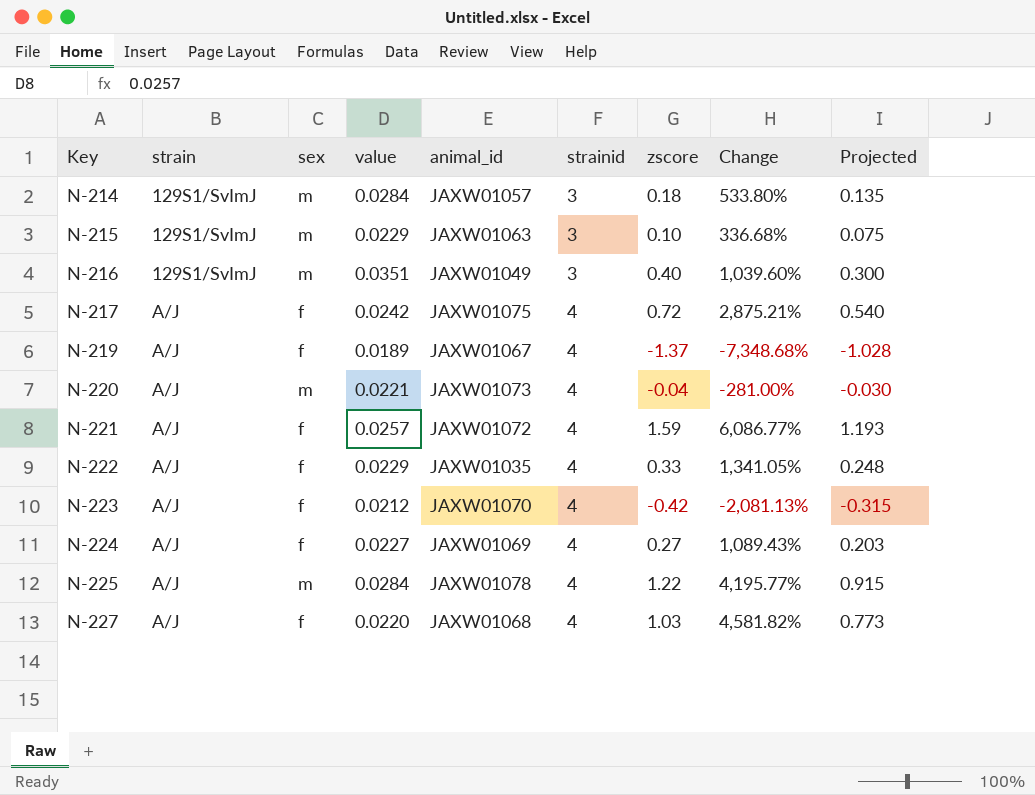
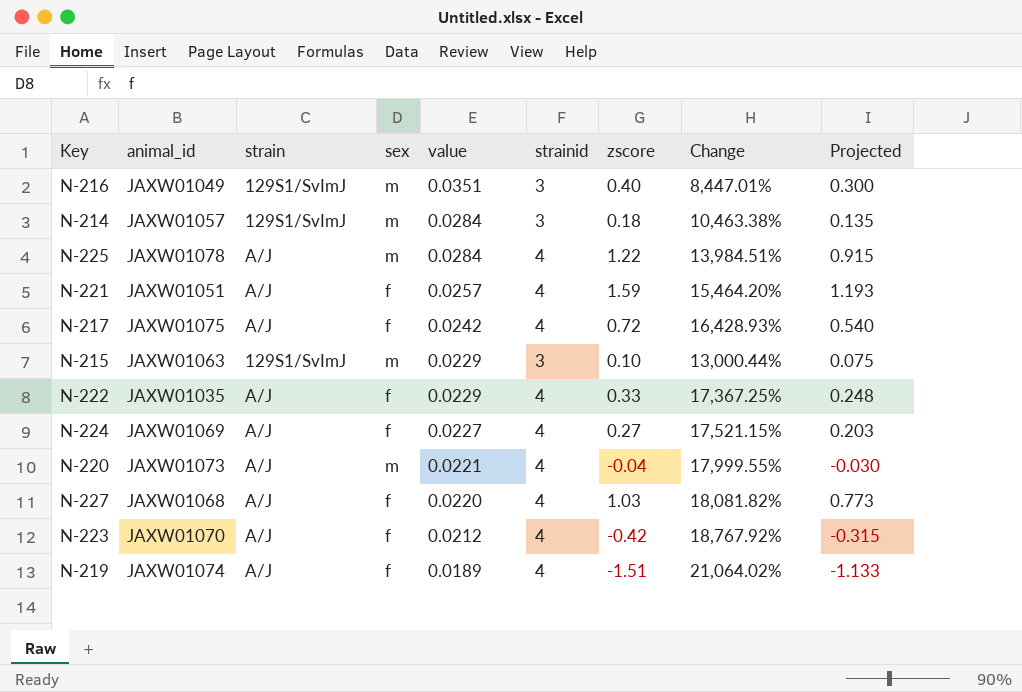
row order: Key ascending -> value descending
column animal_id | position: 5 -> 2
column Change | formula: ([zscore] - [value]) / [value] -> ([strainid] - [value]) / [value]
N-221 | animal_id: JAXW01072 -> JAXW01051
N-219 | animal_id: JAXW01067 -> JAXW01074
N-219 | zscore: -1.37 -> -1.51
N-219 | Projected: -1.028 -> -1.133

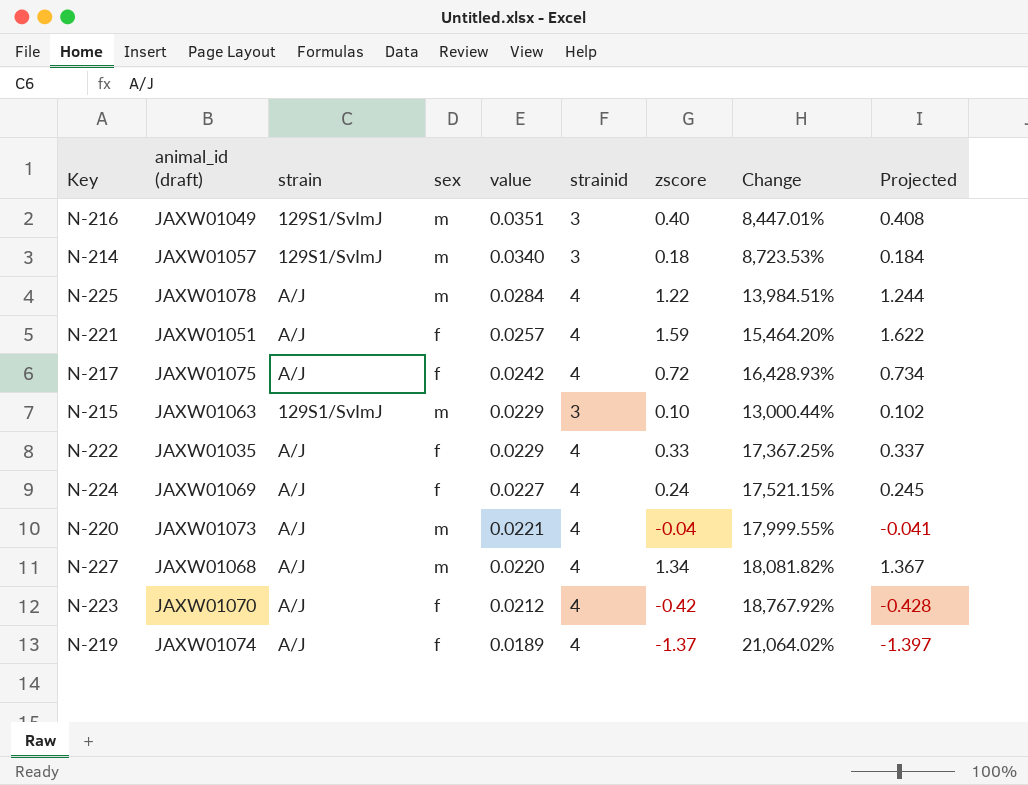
column name: animal_id -> animal_id (draft)
column Projected | formula: [zscore] * 0.75 -> [zscore] * 1.02
N-214 | value: 0.0284 -> 0.0340
N-214 | Change: 10,463.38% -> 8,723.53%
N-224 | zscore: 0.27 -> 0.24
N-227 | sex: f -> m
N-227 | zscore: 1.03 -> 1.34
N-219 | zscore: -1.51 -> -1.37

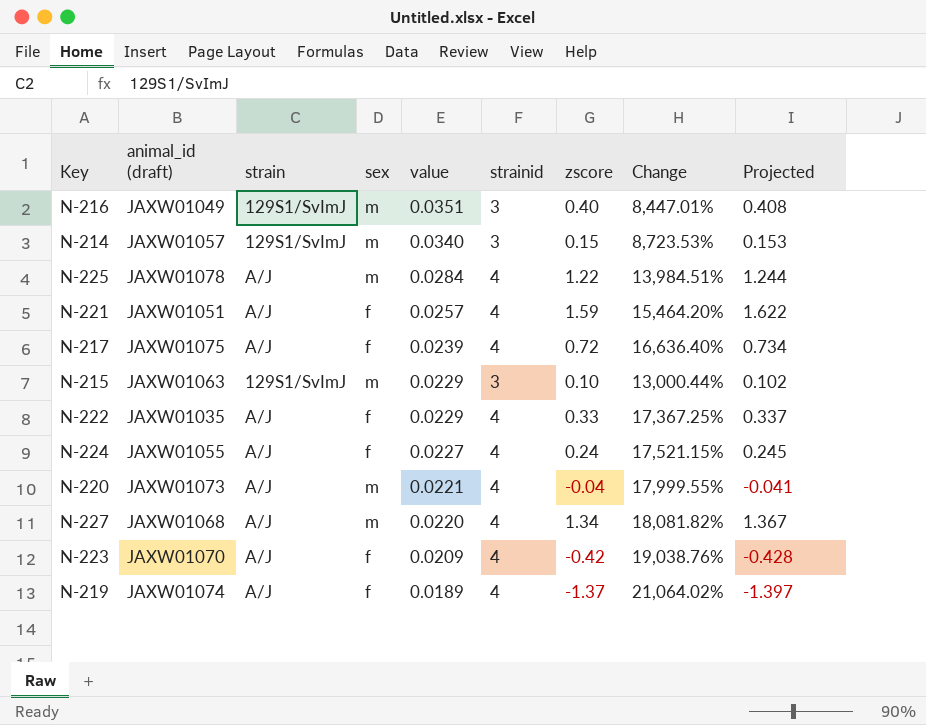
N-214 | zscore: 0.18 -> 0.15
N-214 | Projected: 0.184 -> 0.153
N-217 | value: 0.0242 -> 0.0239
N-217 | Change: 16,428.93% -> 16,636.40%
N-224 | animal_id (draft): JAXW01069 -> JAXW01055
N-223 | value: 0.0212 -> 0.0209
N-223 | Change: 18,767.92% -> 19,038.76%

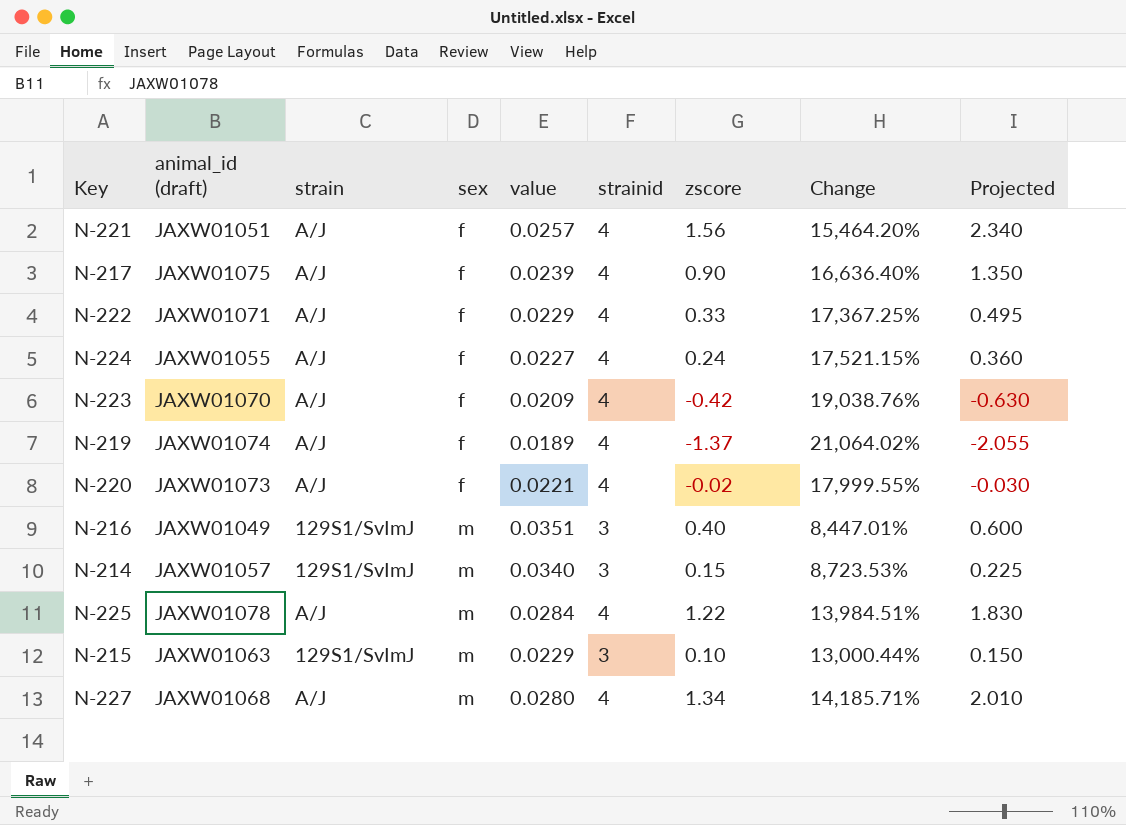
row order: value descending -> sex ascending
column Projected | formula: [zscore] * 1.02 -> [zscore] * 1.5
N-221 | zscore: 1.59 -> 1.56
N-217 | zscore: 0.72 -> 0.90
N-222 | animal_id (draft): JAXW01035 -> JAXW01071
N-220 | sex: m -> f
N-220 | zscore: -0.04 -> -0.02
N-227 | value: 0.0220 -> 0.0280
N-227 | Change: 18,081.82% -> 14,185.71%

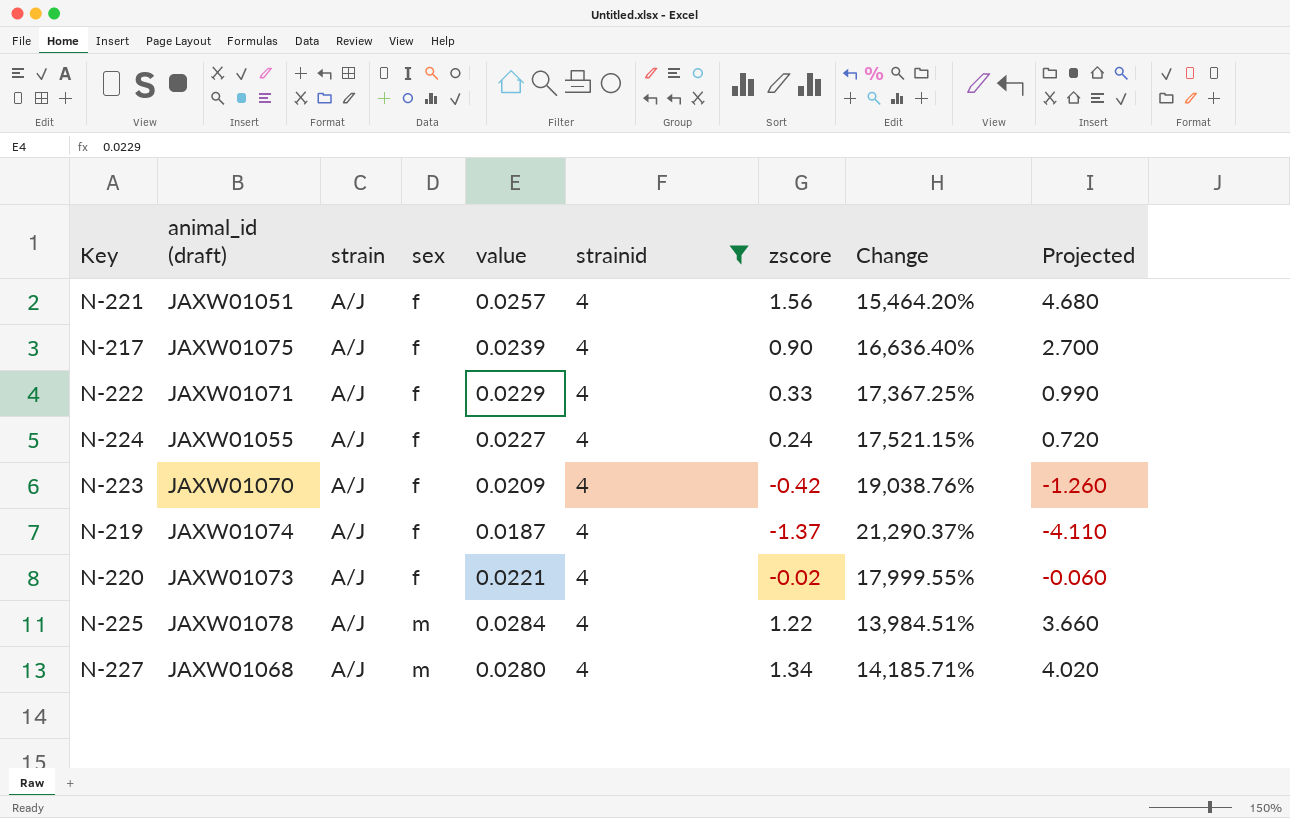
filter: none -> strainid = 4
column Projected | formula: [zscore] * 1.5 -> [zscore] * 3
N-219 | value: 0.0189 -> 0.0187
N-219 | Change: 21,064.02% -> 21,290.37%

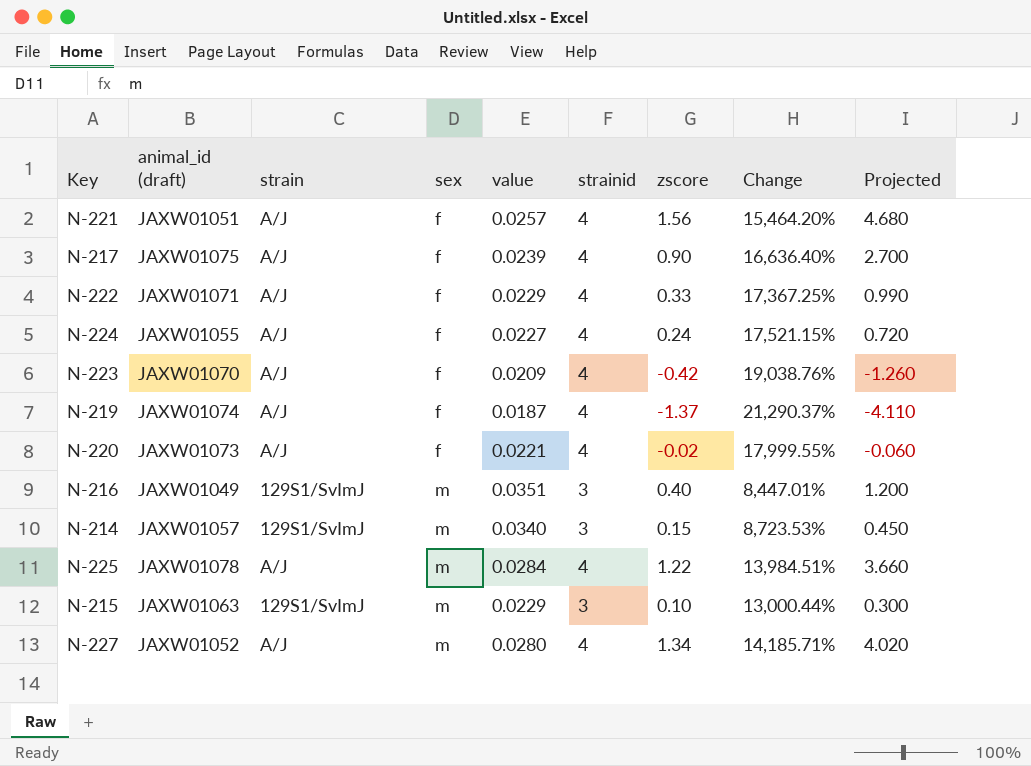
filter: strainid = 4 -> none
N-227 | animal_id (draft): JAXW01068 -> JAXW01052

